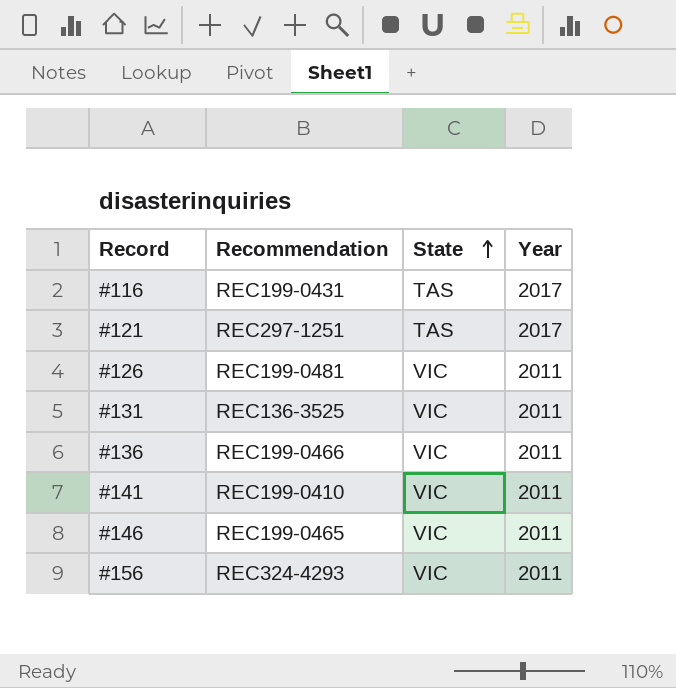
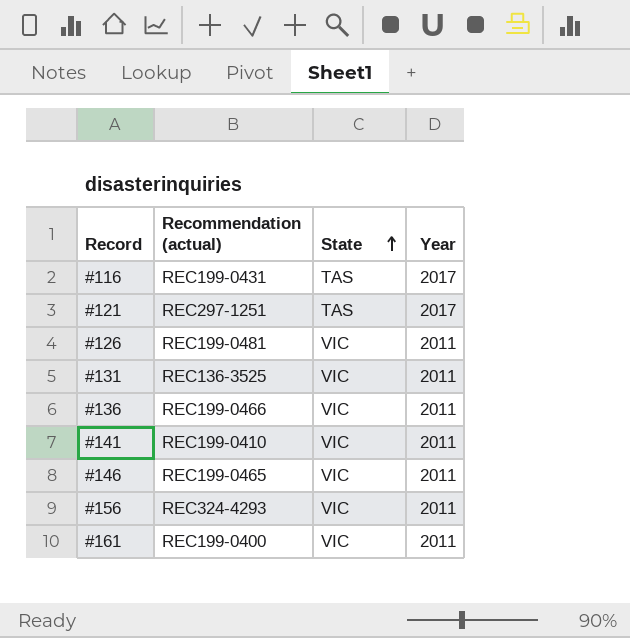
column name: Recommendation -> Recommendation (actual)
row #161: none -> REC199-0400 | VIC | 2011

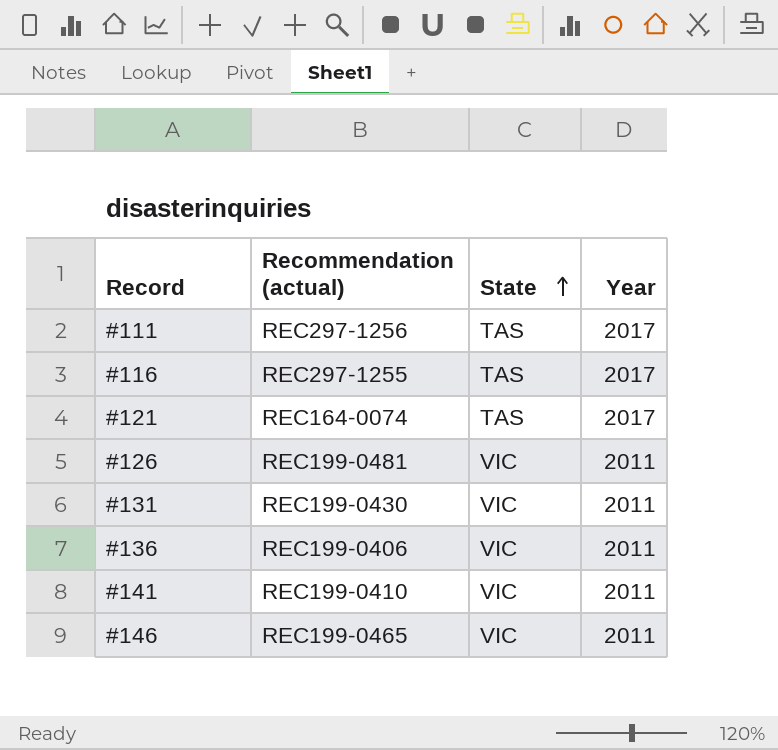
row #156: REC324-4293 | VIC | 2011 -> none
row #161: REC199-0400 | VIC | 2011 -> none
row #111: none -> REC297-1256 | TAS | 2017
#116 | Recommendation (actual): REC199-0431 -> REC297-1255
#121 | Recommendation (actual): REC297-1251 -> REC164-0074
#131 | Recommendation (actual): REC136-3525 -> REC199-0430
#136 | Recommendation (actual): REC199-0466 -> REC199-0406

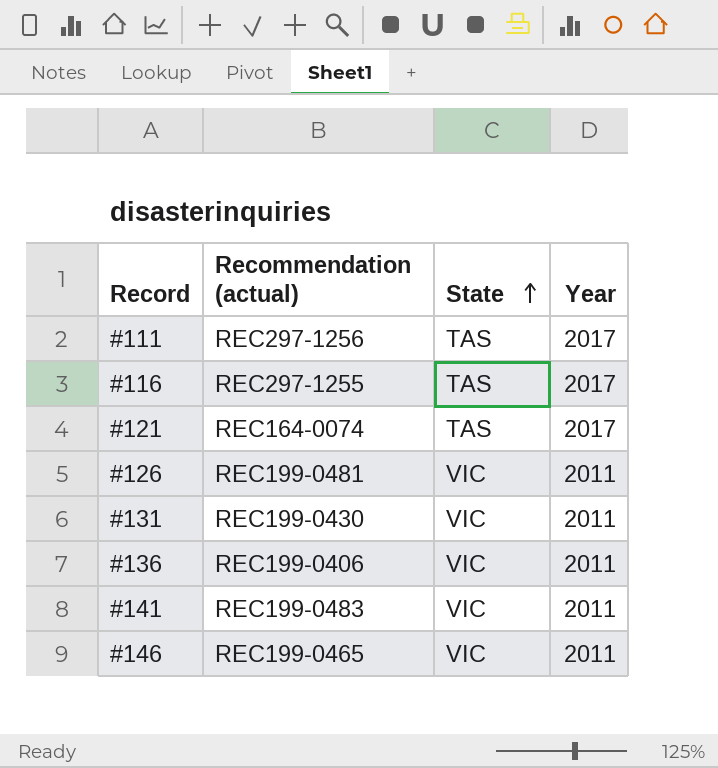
#141 | Recommendation (actual): REC199-0410 -> REC199-0483

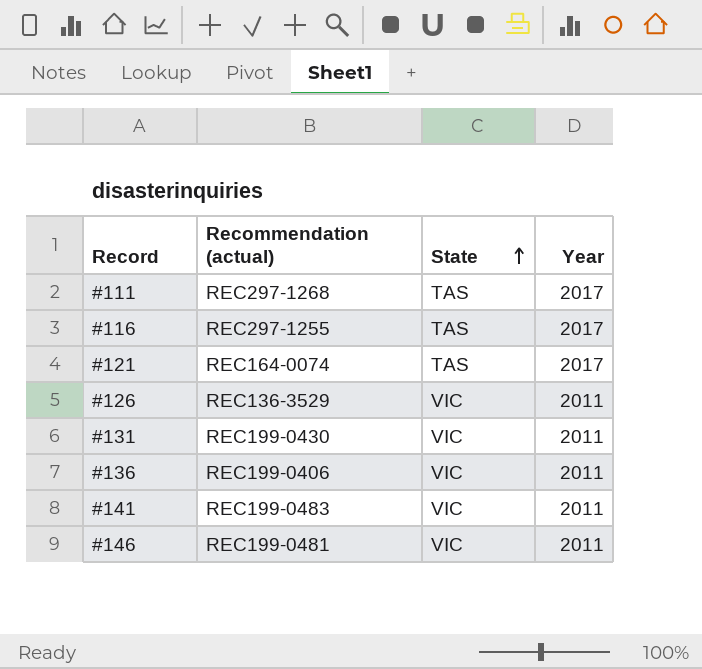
#111 | Recommendation (actual): REC297-1256 -> REC297-1268
#126 | Recommendation (actual): REC199-0481 -> REC136-3529
#146 | Recommendation (actual): REC199-0465 -> REC199-0481

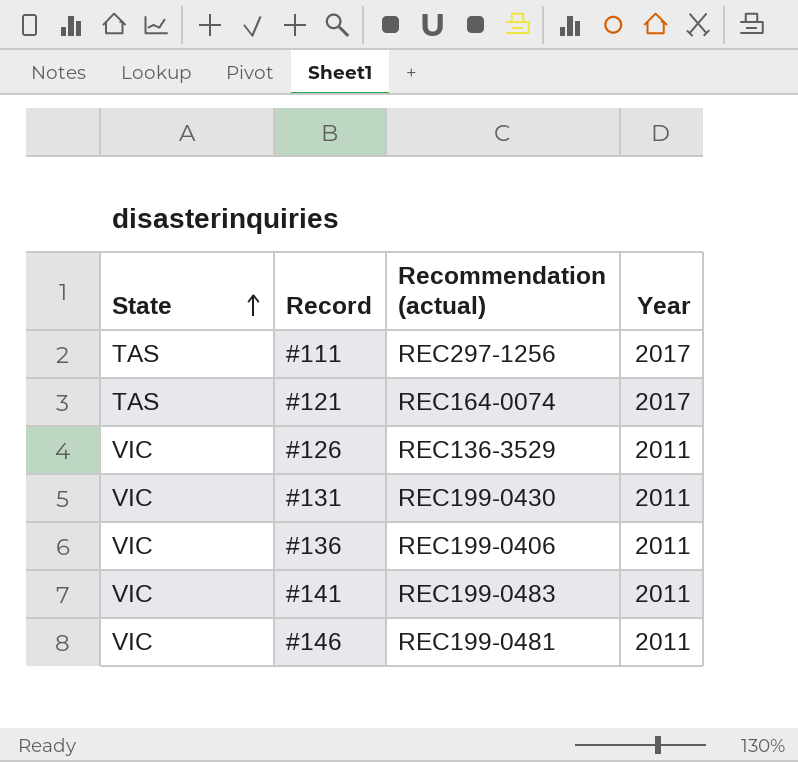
column State | position: 3 -> 1
row #116: REC297-1255 | TAS | 2017 -> none
#111 | Recommendation (actual): REC297-1268 -> REC297-1256

